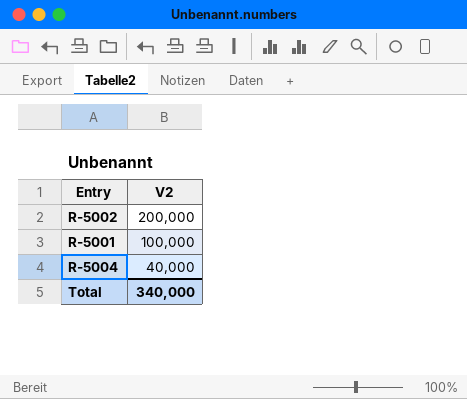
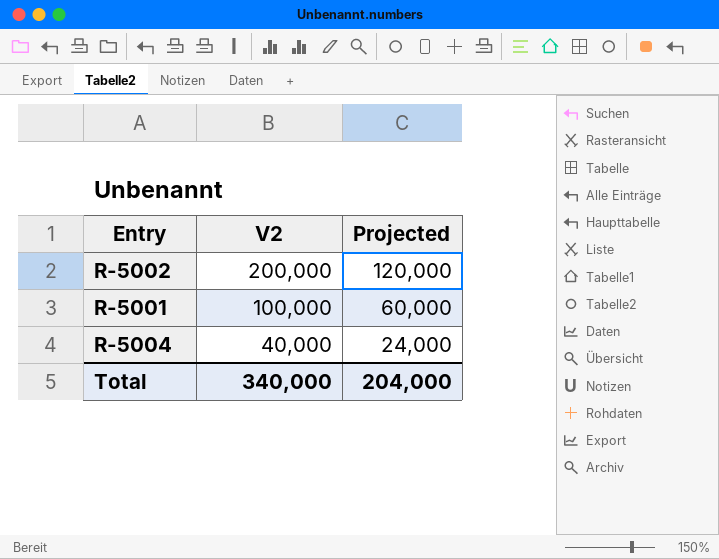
column Projected | formula: none -> [V2] * 0.6

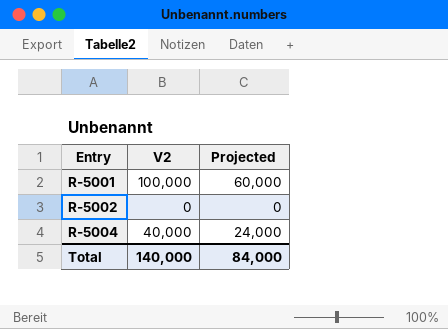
row order: V2 descending -> Entry ascending
R-5002 | V2: 200,000 -> 0
R-5002 | Projected: 120,000 -> 0
Total | V2: 340,000 -> 140,000
Total | Projected: 204,000 -> 84,000

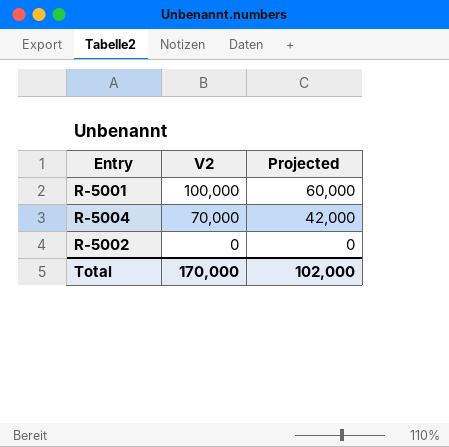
row order: Entry ascending -> V2 descending
R-5004 | V2: 40,000 -> 70,000
R-5004 | Projected: 24,000 -> 42,000
Total | V2: 140,000 -> 170,000
Total | Projected: 84,000 -> 102,000

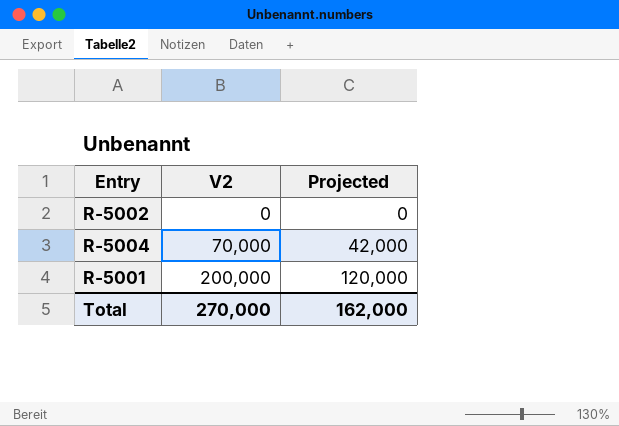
row order: V2 descending -> V2 ascending
R-5001 | V2: 100,000 -> 200,000
R-5001 | Projected: 60,000 -> 120,000
Total | V2: 170,000 -> 270,000
Total | Projected: 102,000 -> 162,000

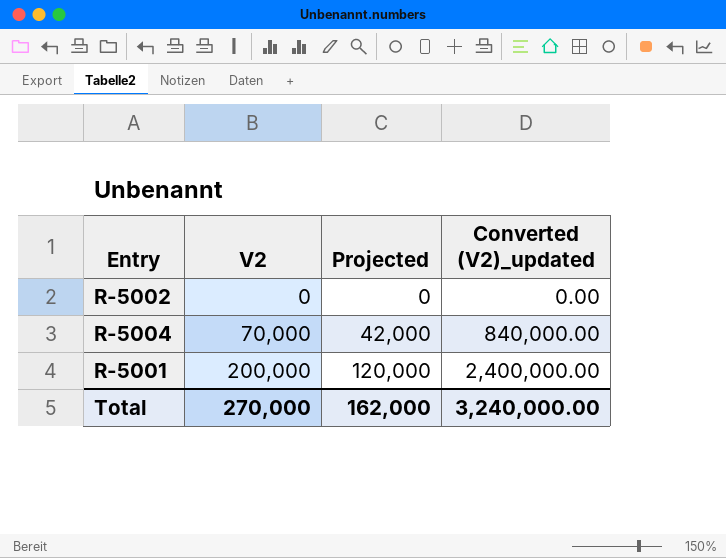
column Converted (V2)_updated | formula: none -> [V2] * 12

